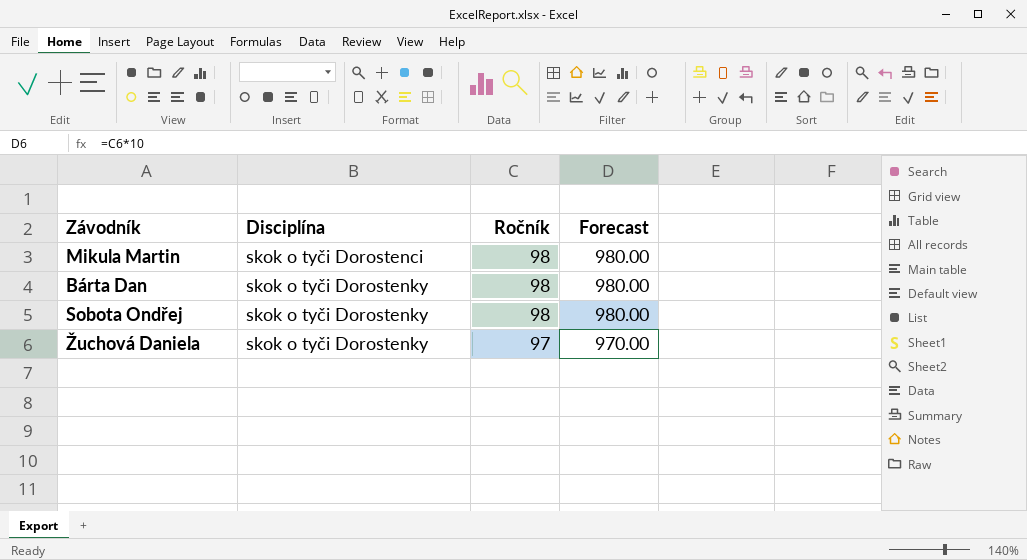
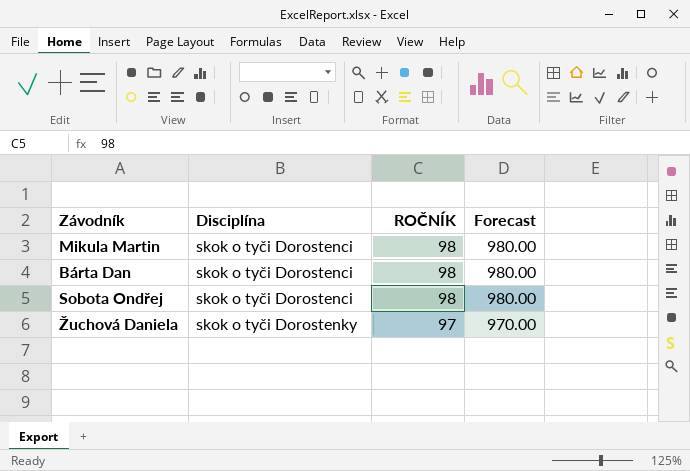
column name: Ročník -> ROČNÍK
Bárta Dan | Disciplína: skok o tyči Dorostenky -> skok o tyči Dorostenci
Sobota Ondřej | Disciplína: skok o tyči Dorostenky -> skok o tyči Dorostenci

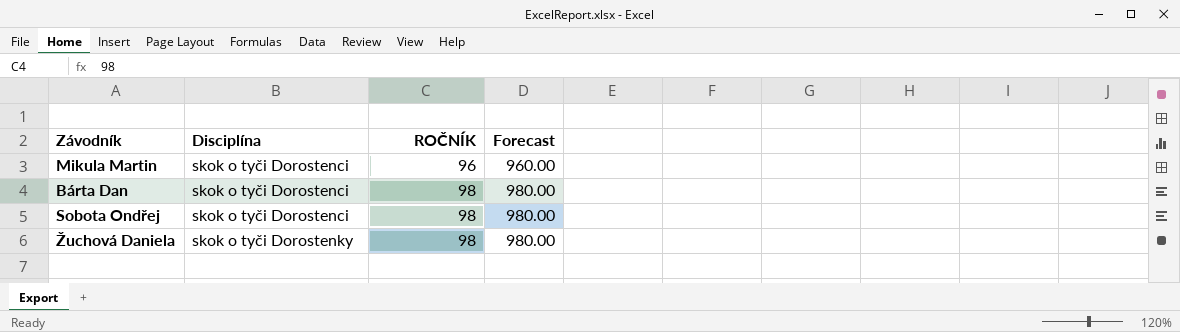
Mikula Martin | ROČNÍK: 98 -> 96
Mikula Martin | Forecast: 980.00 -> 960.00
Žuchová Daniela | ROČNÍK: 97 -> 98
Žuchová Daniela | Forecast: 970.00 -> 980.00

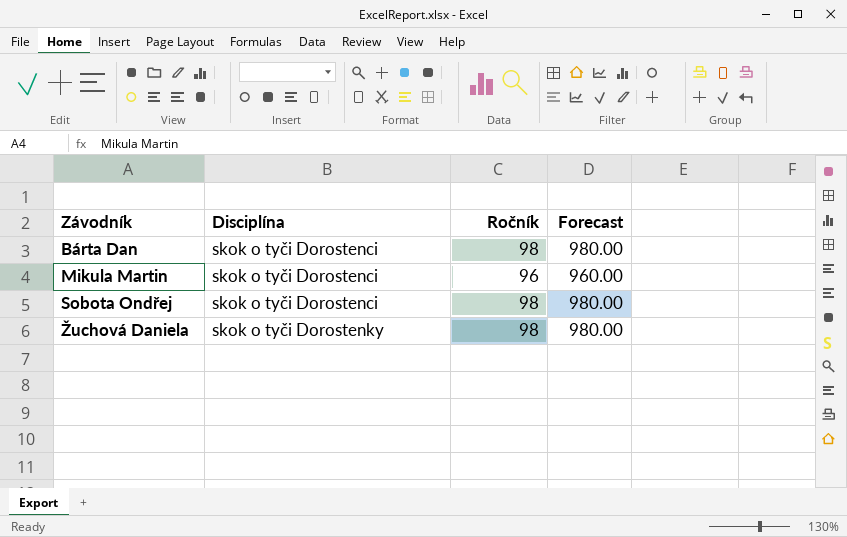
row order: Disciplína ascending -> Závodník ascending
column name: ROČNÍK -> Ročník

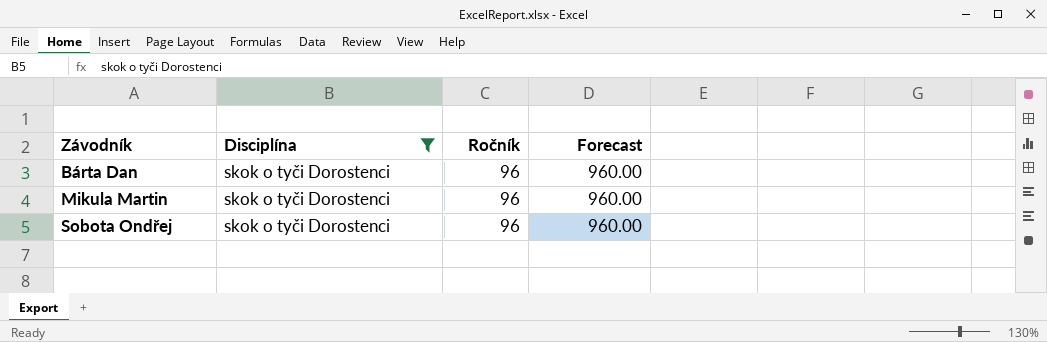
filter: none -> Disciplína = skok o tyči Dorostenci
Bárta Dan | Ročník: 98 -> 96
Bárta Dan | Forecast: 980.00 -> 960.00
Sobota Ondřej | Ročník: 98 -> 96
Sobota Ondřej | Forecast: 980.00 -> 960.00

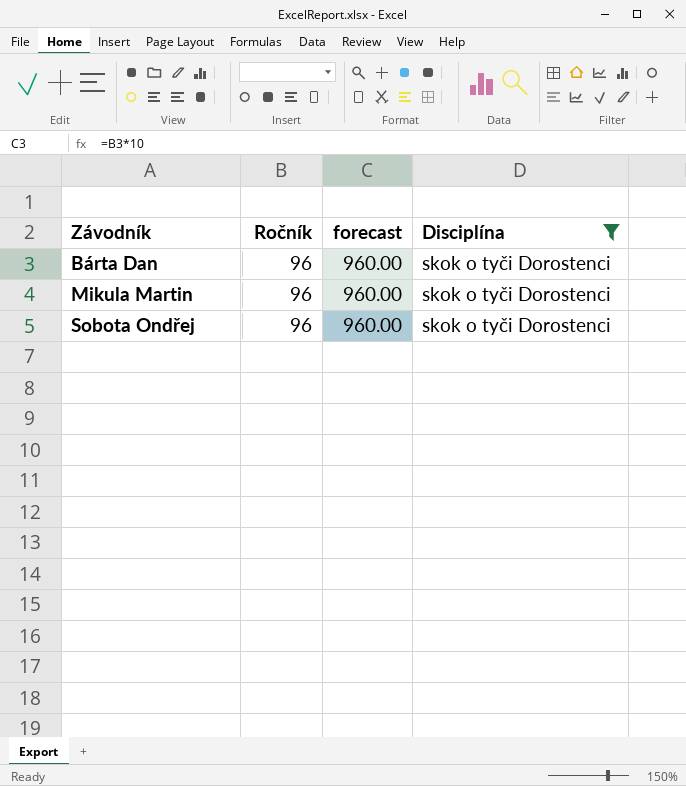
column name: Forecast -> forecast
column Disciplína | position: 2 -> 4

